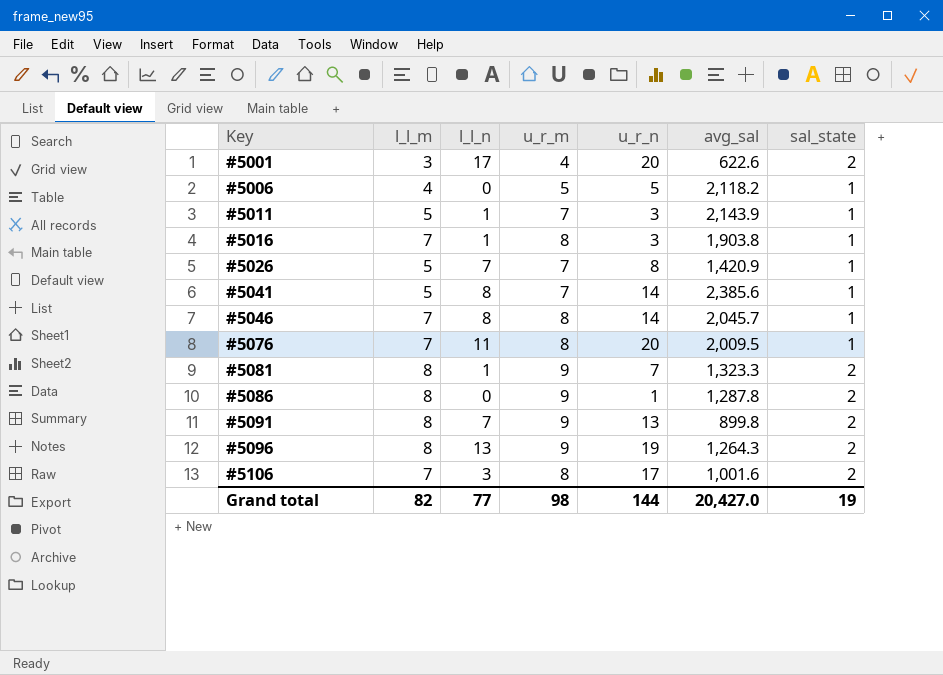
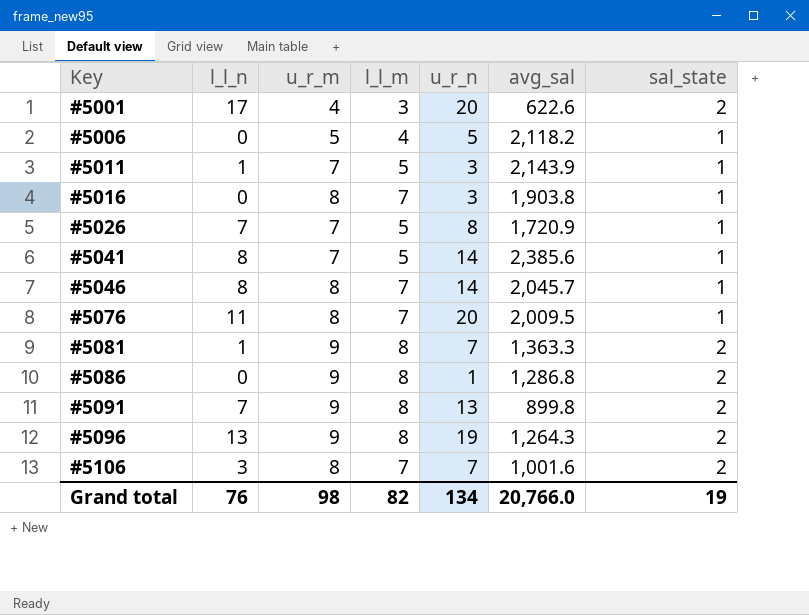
column l_l_m | position: 2 -> 4
#5016 | l_l_n: 1 -> 0
#5026 | avg_sal: 1,420.9 -> 1,720.9
#5081 | avg_sal: 1,323.3 -> 1,363.3
#5086 | avg_sal: 1,287.8 -> 1,286.8
#5106 | u_r_n: 17 -> 7
Grand total | l_l_n: 77 -> 76
Grand total | u_r_n: 144 -> 134
Grand total | avg_sal: 20,427.0 -> 20,766.0

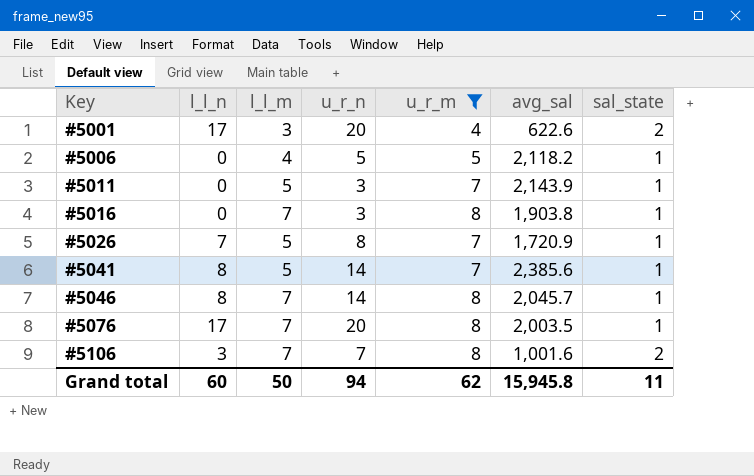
filter: none -> u_r_m != 9
column u_r_m | position: 3 -> 5
#5011 | l_l_n: 1 -> 0
#5076 | l_l_n: 11 -> 17
#5076 | avg_sal: 2,009.5 -> 2,003.5
Grand total | l_l_n: 76 -> 60
Grand total | l_l_m: 82 -> 50
Grand total | u_r_n: 134 -> 94
Grand total | u_r_m: 98 -> 62
Grand total | avg_sal: 20,766.0 -> 15,945.8
Grand total | sal_state: 19 -> 11

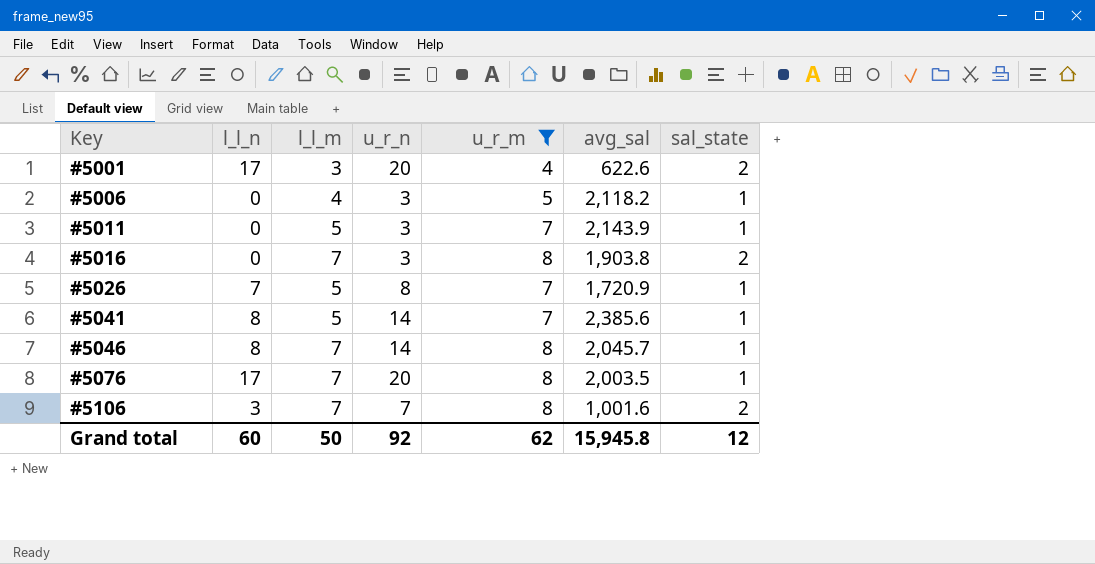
#5006 | u_r_n: 5 -> 3
#5016 | sal_state: 1 -> 2
Grand total | u_r_n: 94 -> 92
Grand total | sal_state: 11 -> 12

